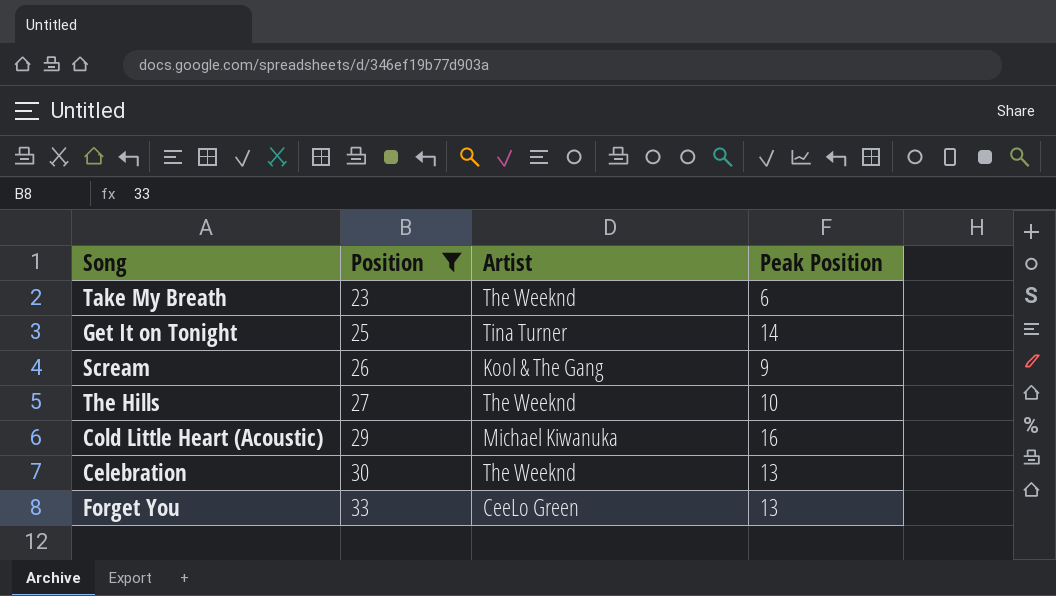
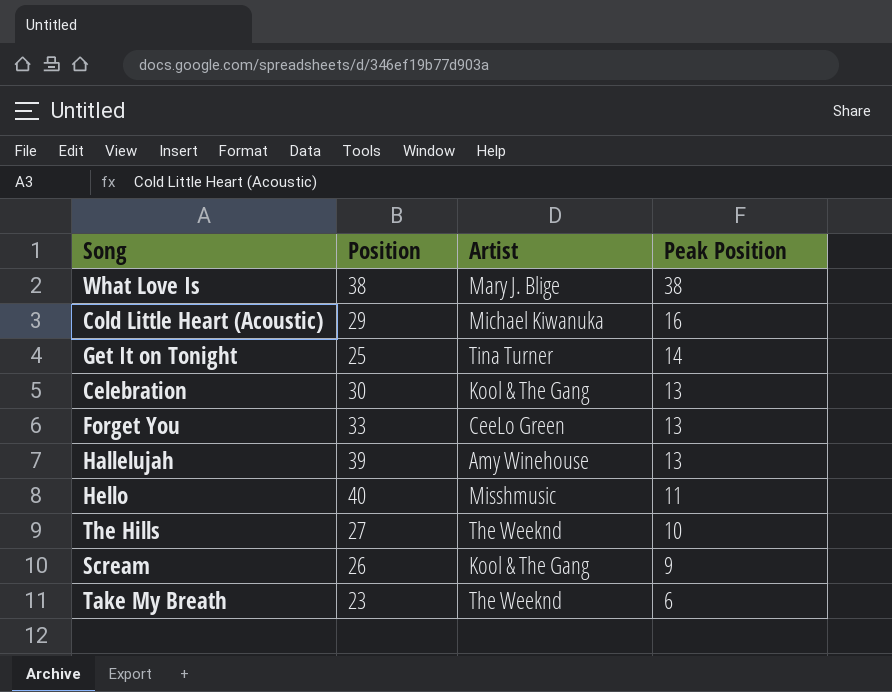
filter: Position <= 33 -> none
row order: Position ascending -> Peak Position descending
Celebration | Artist: The Weeknd -> Kool & The Gang

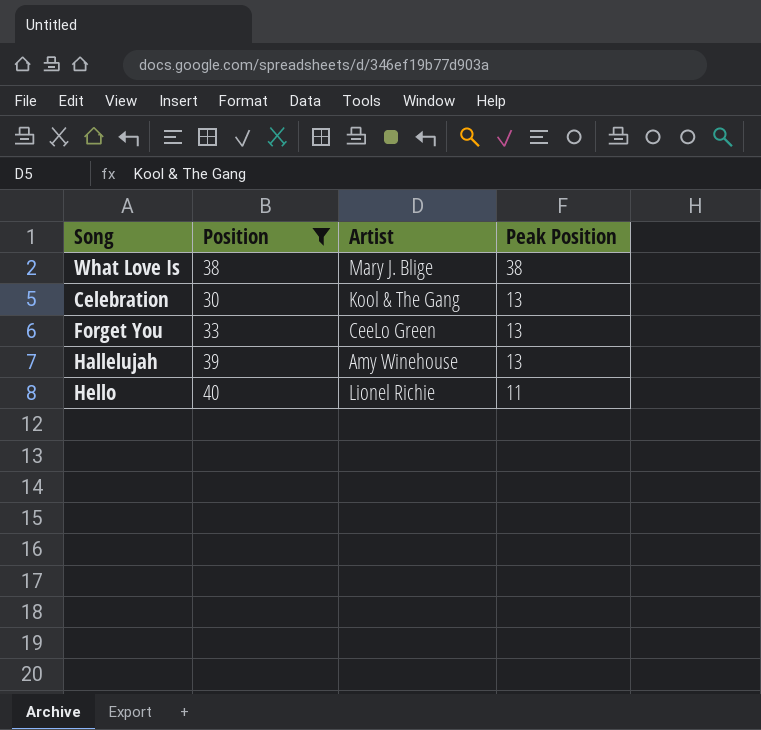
filter: none -> Position >= 30
Hello | Artist: Misshmusic -> Lionel Richie

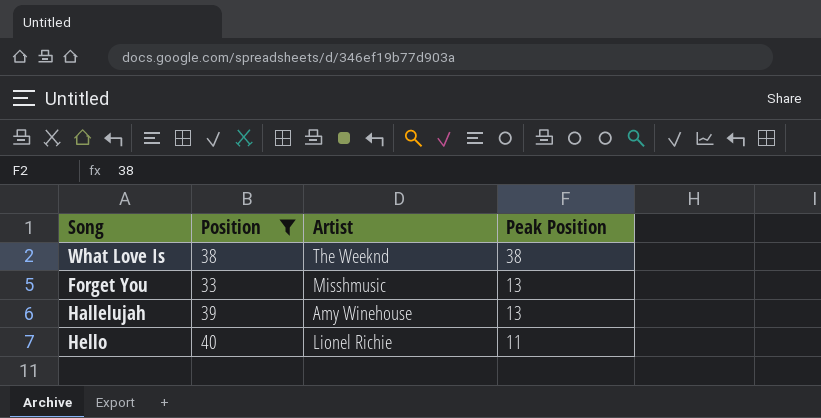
row Celebration: 30 | Kool & The Gang | 13 -> none
What Love Is | Artist: Mary J. Blige -> The Weeknd
Forget You | Artist: CeeLo Green -> Misshmusic

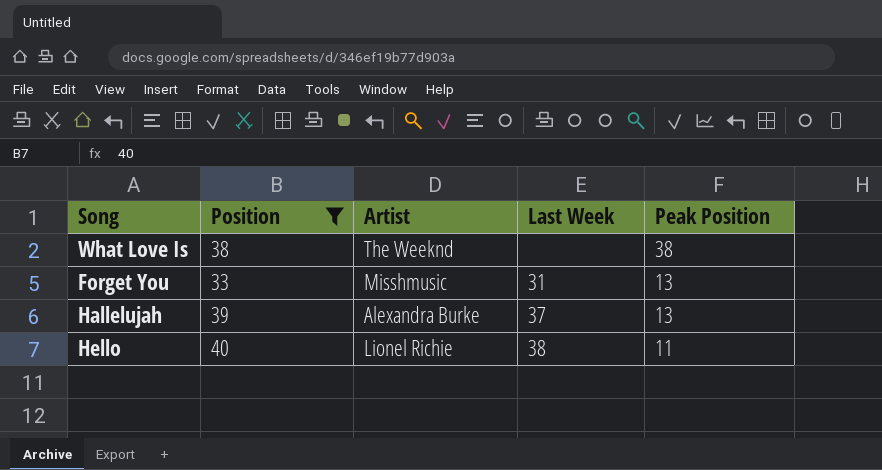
column Last Week | position: none -> 4
Hallelujah | Artist: Amy Winehouse -> Alexandra Burke

